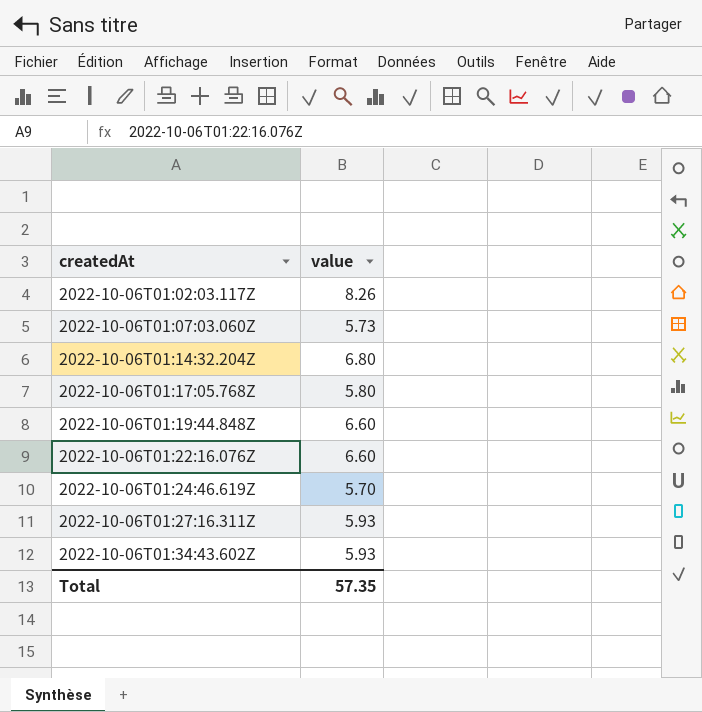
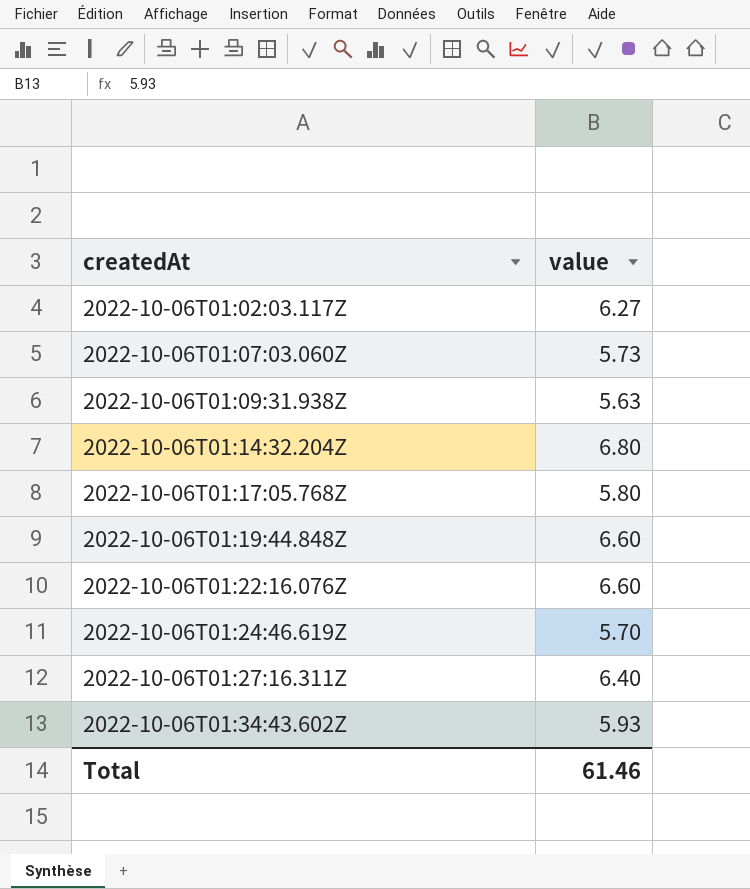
2022-10-06T01:02:03.117Z | value: 8.26 -> 6.27
row 2022-10-06T01:09:31.938Z: none -> 5.63
2022-10-06T01:27:16.311Z | value: 5.93 -> 6.40
Total | value: 57.35 -> 61.46

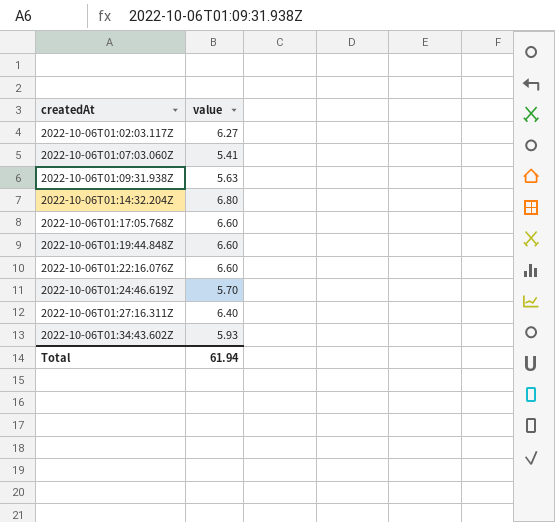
2022-10-06T01:07:03.060Z | value: 5.73 -> 5.41
2022-10-06T01:17:05.768Z | value: 5.80 -> 6.60
Total | value: 61.46 -> 61.94

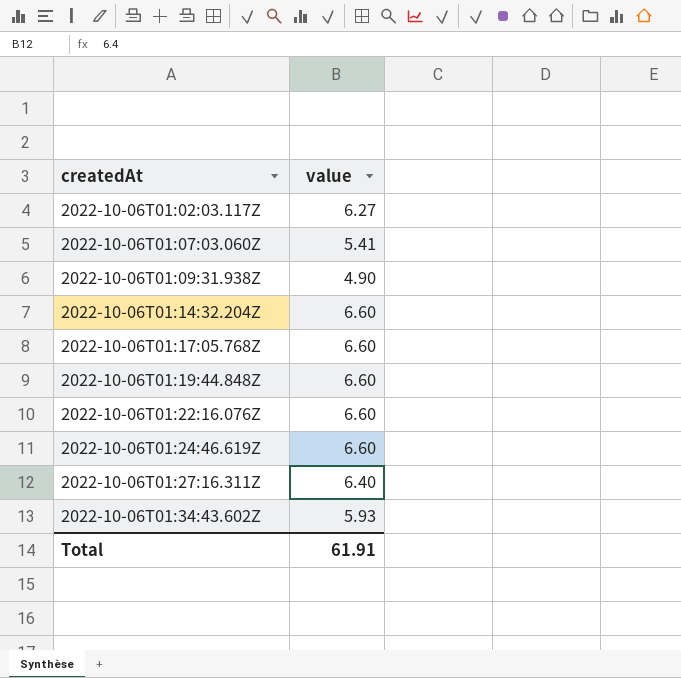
2022-10-06T01:09:31.938Z | value: 5.63 -> 4.90
2022-10-06T01:14:32.204Z | value: 6.80 -> 6.60
2022-10-06T01:24:46.619Z | value: 5.70 -> 6.60
Total | value: 61.94 -> 61.91

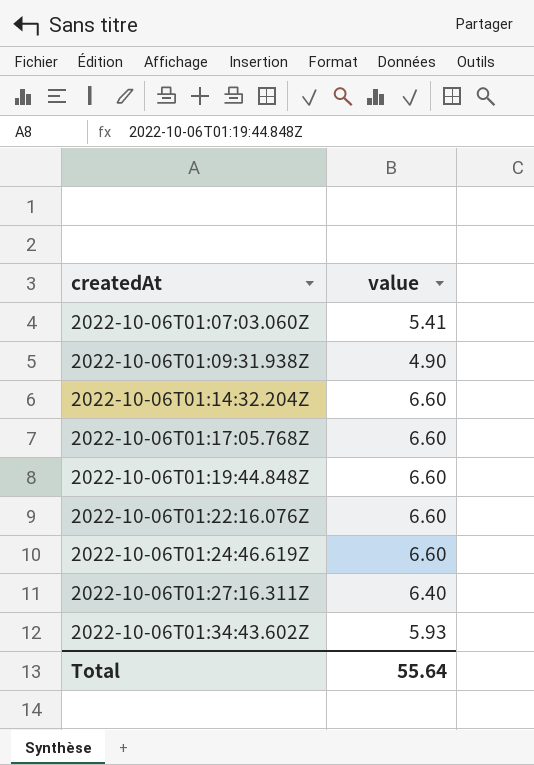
row 2022-10-06T01:02:03.117Z: 6.27 -> none
Total | value: 61.91 -> 55.64

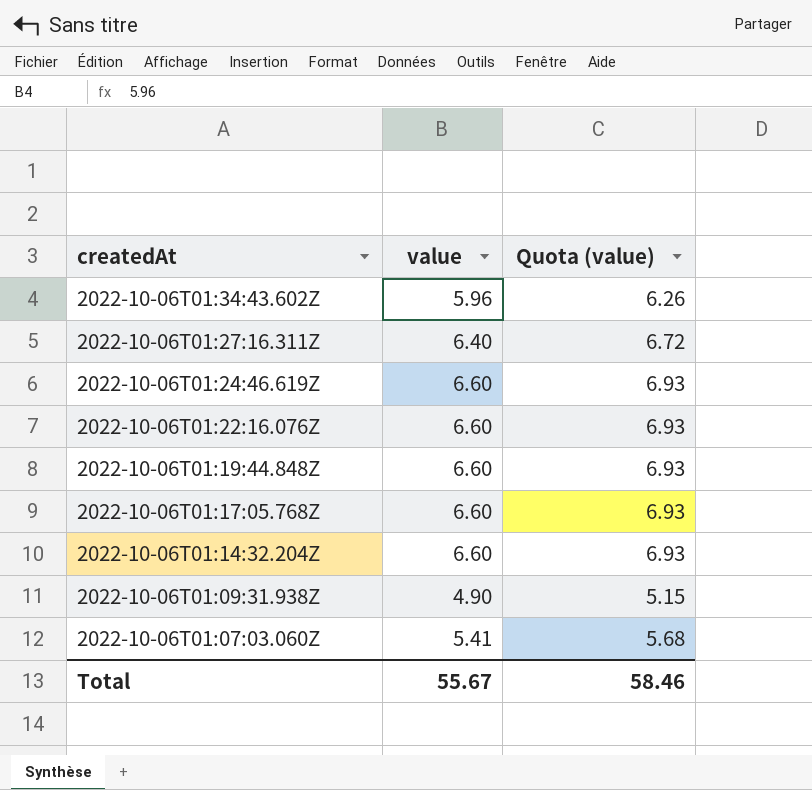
row order: createdAt ascending -> createdAt descending
column Quota (value) | formula: none -> [value] * 1.05
2022-10-06T01:34:43.602Z | value: 5.93 -> 5.96
Total | value: 55.64 -> 55.67

